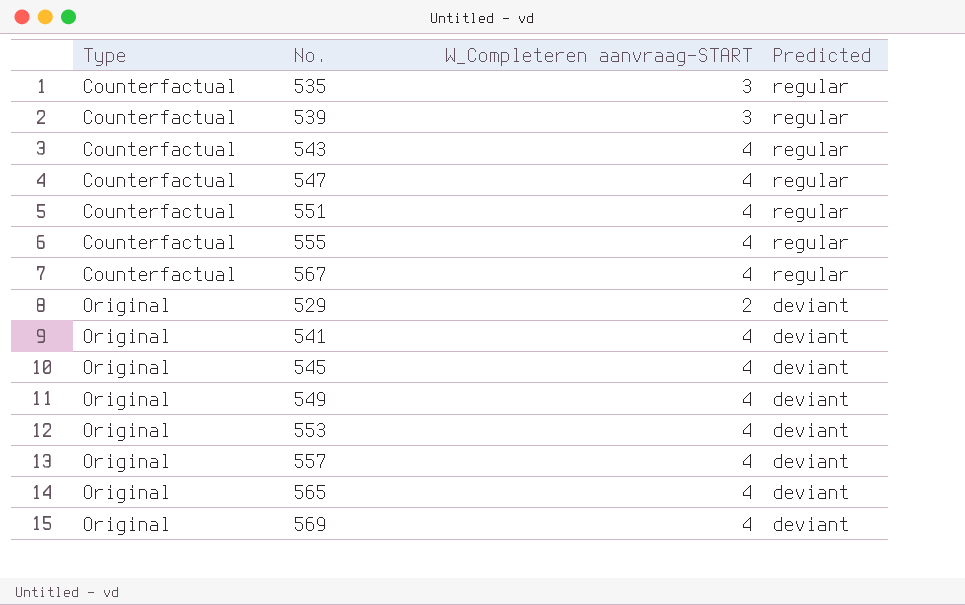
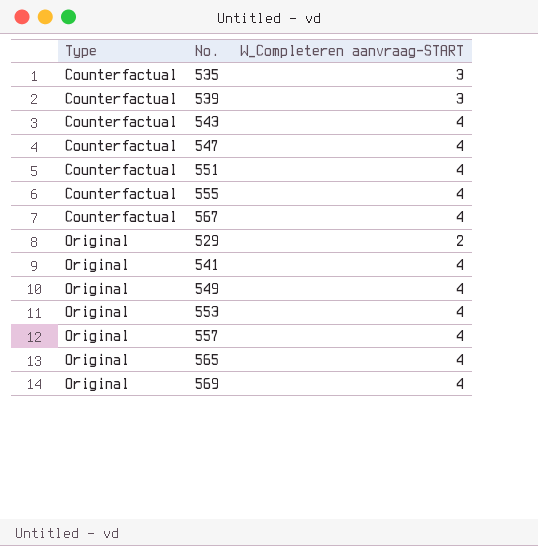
column Predicted | position: 4 -> none
row 545: Original | 4 | deviant -> none

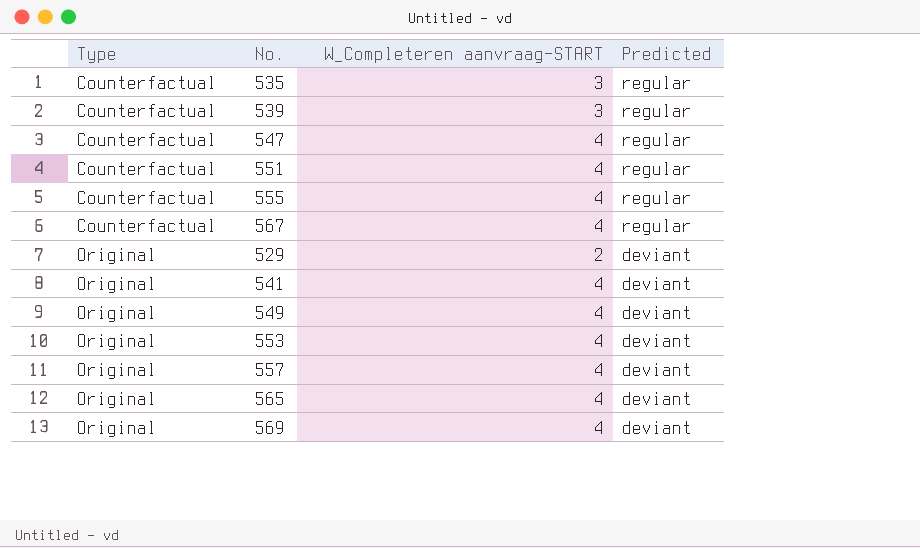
column Predicted | position: none -> 4
row 543: Counterfactual | 4 -> none

